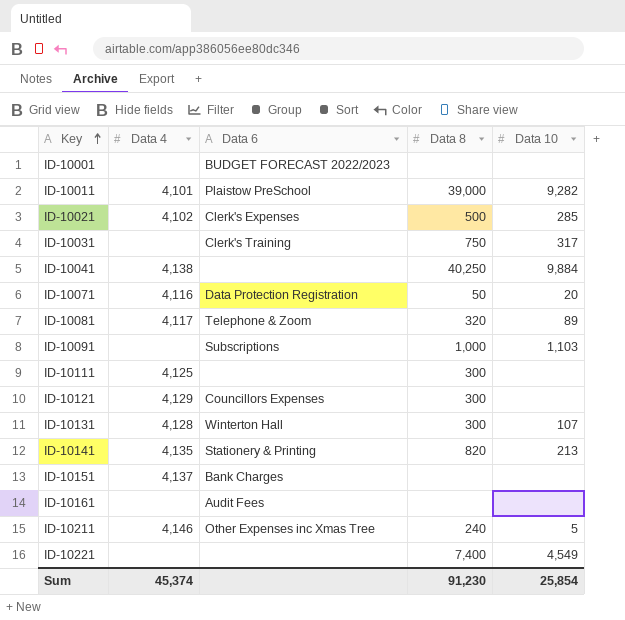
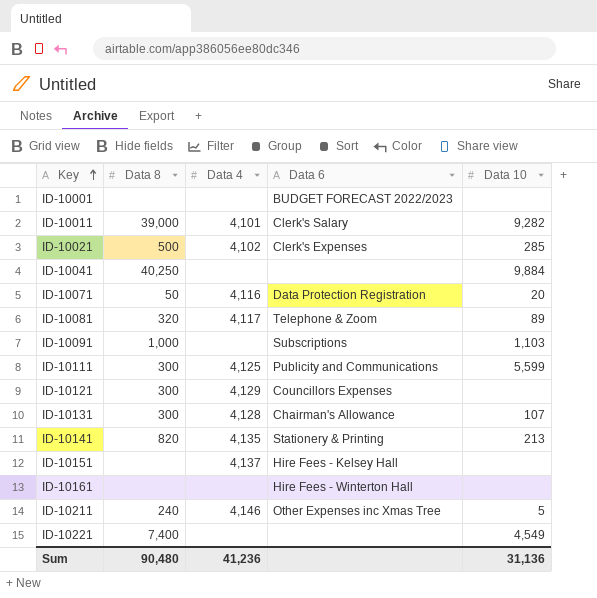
column Data 8 | position: 4 -> 2
row ID-10031: none | Clerk's Training | 750 | 317 -> none
ID-10011 | Data 6: Plaistow PreSchool -> Clerk's Salary
ID-10041 | Data 4: 4,138 -> none
ID-10111 | Data 6: none -> Publicity and Communications
ID-10111 | Data 10: none -> 5,599
ID-10131 | Data 6: Winterton Hall -> Chairman's Allowance
ID-10151 | Data 6: Bank Charges -> Hire Fees - Kelsey Hall
ID-10161 | Data 6: Audit Fees -> Hire Fees - Winterton Hall
Sum | Data 8: 91,230 -> 90,480
Sum | Data 4: 45,374 -> 41,236
Sum | Data 10: 25,854 -> 31,136

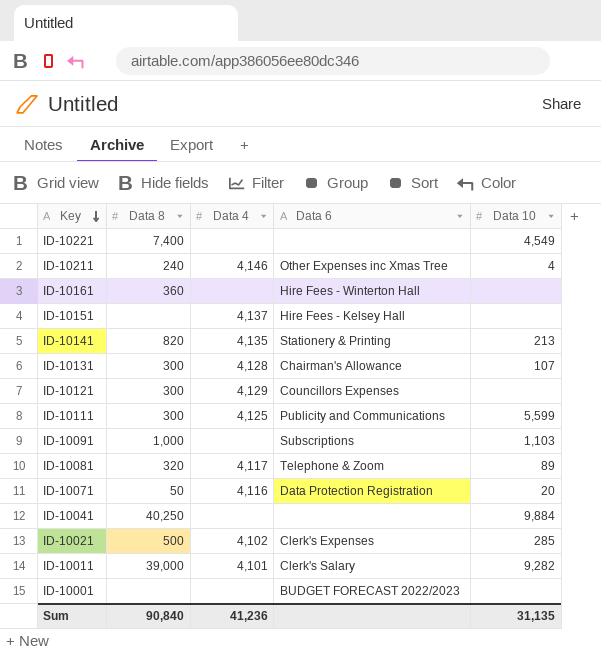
row order: Key ascending -> Key descending
ID-10211 | Data 10: 5 -> 4
ID-10161 | Data 8: none -> 360
Sum | Data 8: 90,480 -> 90,840
Sum | Data 10: 31,136 -> 31,135

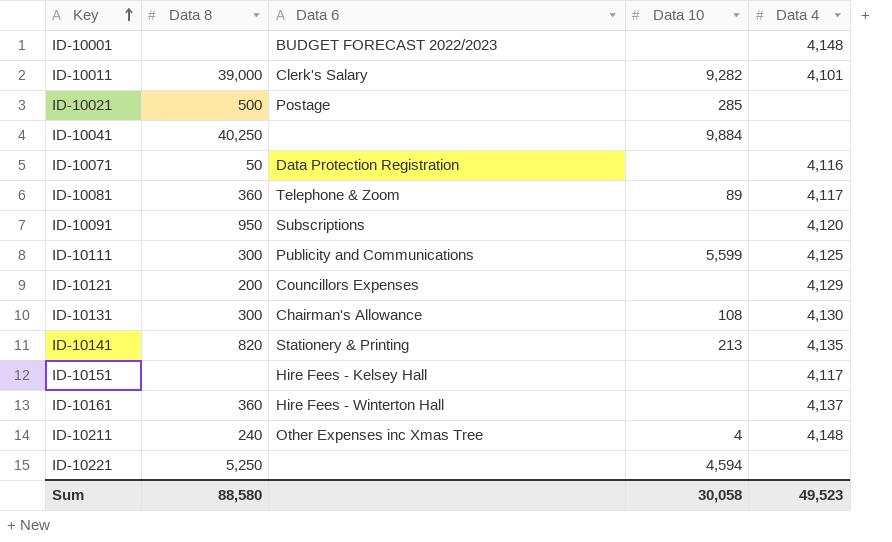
row order: Key descending -> Key ascending
column Data 4 | position: 3 -> 5
ID-10001 | Data 4: none -> 4,148
ID-10021 | Data 6: Clerk's Expenses -> Postage
ID-10021 | Data 4: 4,102 -> none
ID-10071 | Data 10: 20 -> none
ID-10081 | Data 8: 320 -> 360
ID-10091 | Data 8: 1,000 -> 950
ID-10091 | Data 10: 1,103 -> none
ID-10091 | Data 4: none -> 4,120
ID-10121 | Data 8: 300 -> 200
ID-10131 | Data 10: 107 -> 108
ID-10131 | Data 4: 4,128 -> 4,130
ID-10151 | Data 4: 4,137 -> 4,117
ID-10161 | Data 4: none -> 4,137
ID-10211 | Data 4: 4,146 -> 4,148
ID-10221 | Data 8: 7,400 -> 5,250
ID-10221 | Data 10: 4,549 -> 4,594
Sum | Data 8: 90,840 -> 88,580
Sum | Data 10: 31,135 -> 30,058
Sum | Data 4: 41,236 -> 49,523

